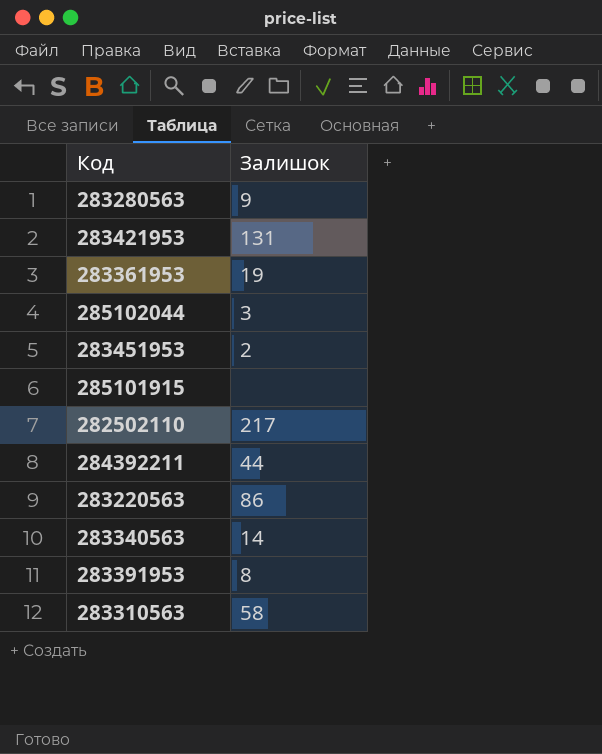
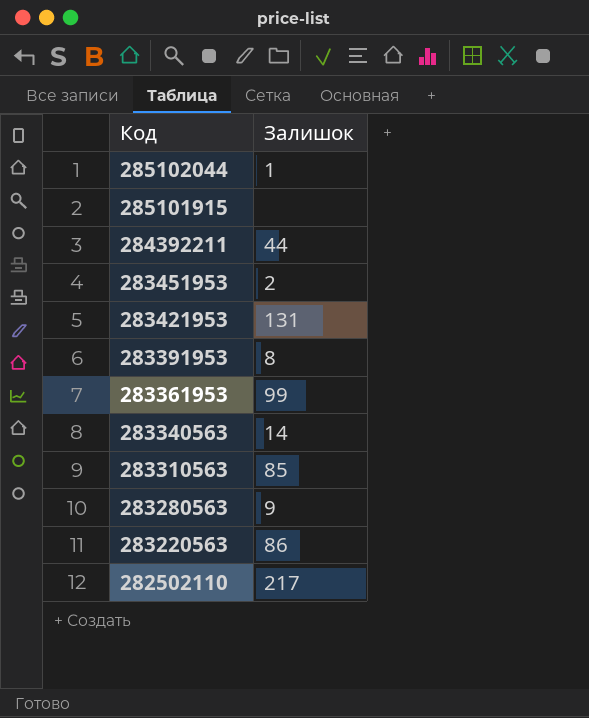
row order: none -> Код descending
285102044 | Залишок: 3 -> 1
283361953 | Залишок: 19 -> 99
283310563 | Залишок: 58 -> 85

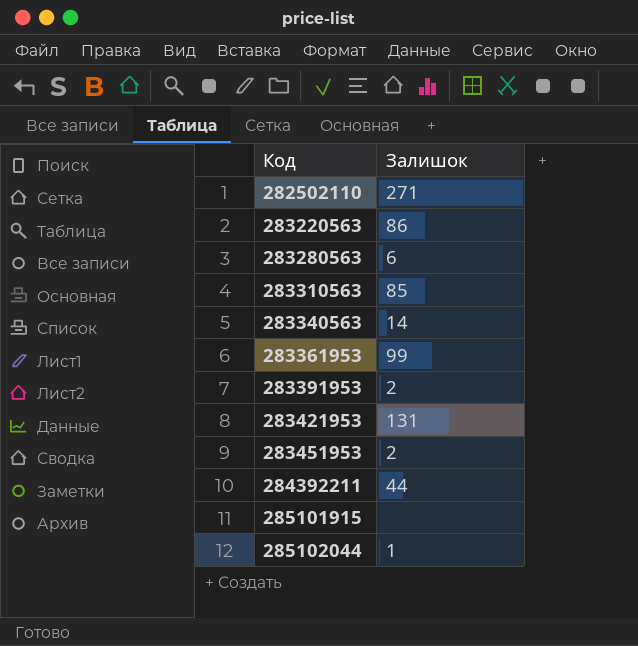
row order: Код descending -> Код ascending
282502110 | Залишок: 217 -> 271
283280563 | Залишок: 9 -> 6
283391953 | Залишок: 8 -> 2

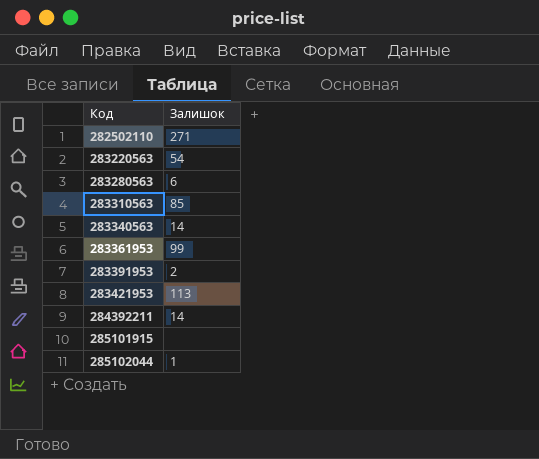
row 283451953: 2 -> none
283220563 | Залишок: 86 -> 54
283421953 | Залишок: 131 -> 113
284392211 | Залишок: 44 -> 14

